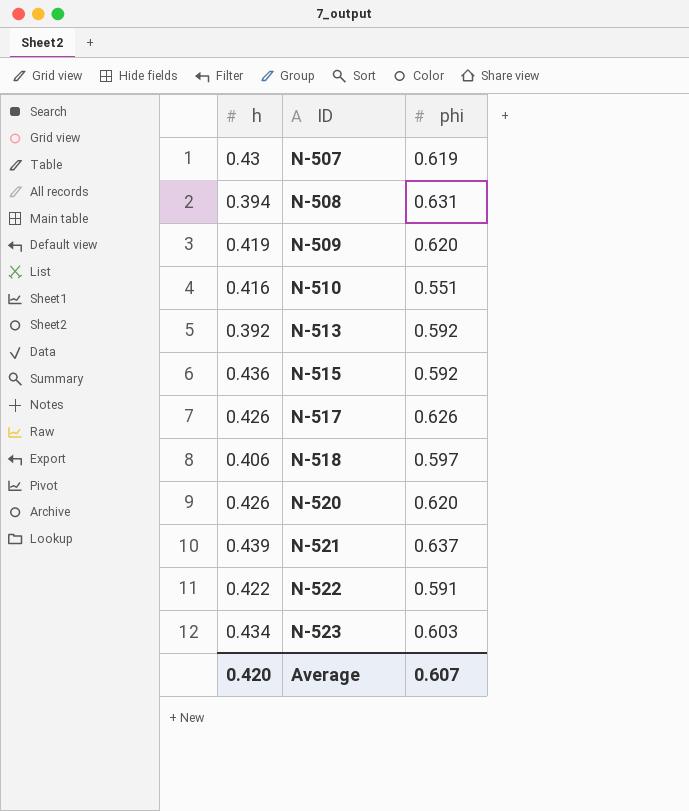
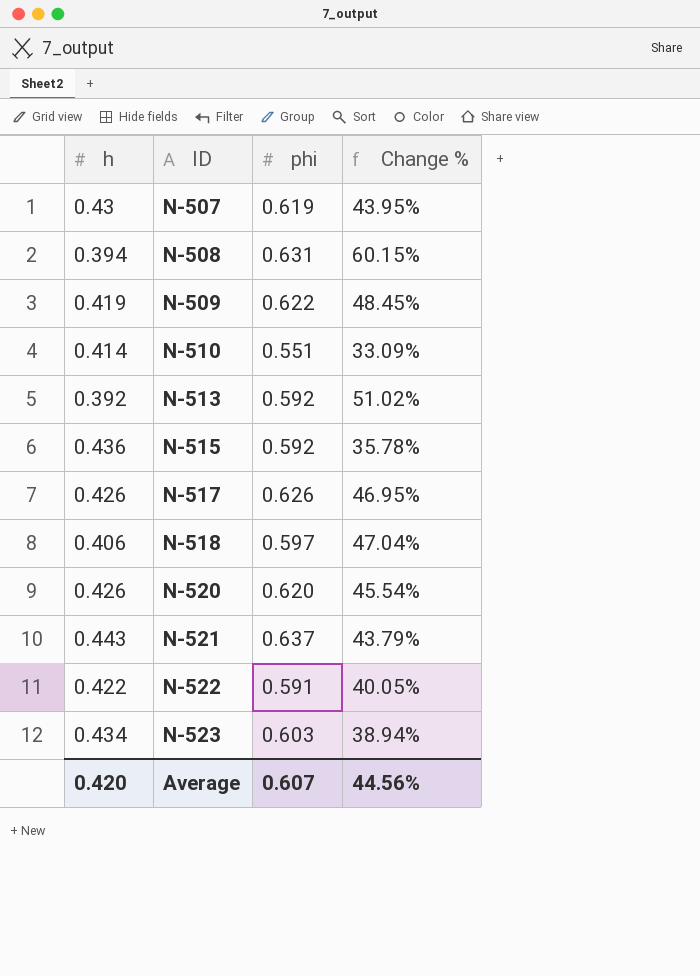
column Change % | formula: none -> ([phi] - [h]) / [h]
N-509 | phi: 0.620 -> 0.622
N-510 | h: 0.416 -> 0.414
N-521 | h: 0.439 -> 0.443

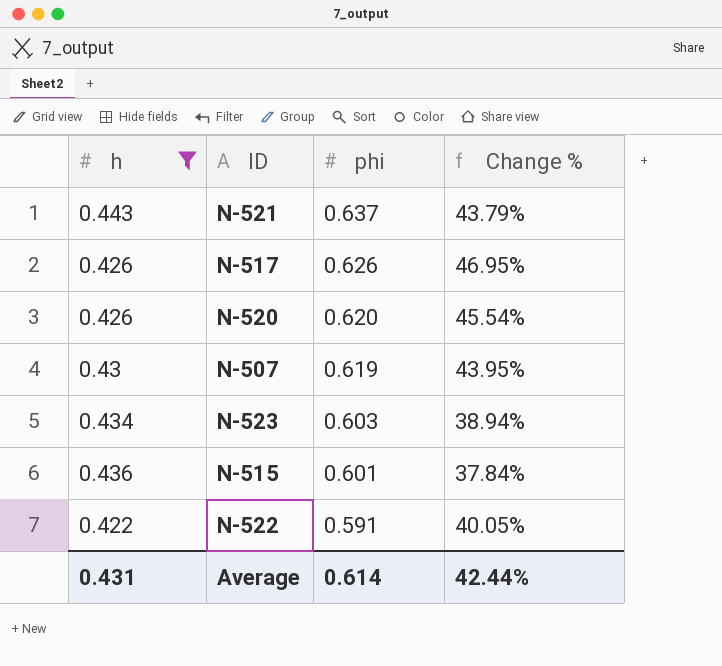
filter: none -> h >= 0.422
row order: ID ascending -> phi descending
N-515 | phi: 0.592 -> 0.601
N-515 | Change %: 35.78% -> 37.84%
Average | h: 0.420 -> 0.431
Average | phi: 0.607 -> 0.614
Average | Change %: 44.56% -> 42.44%

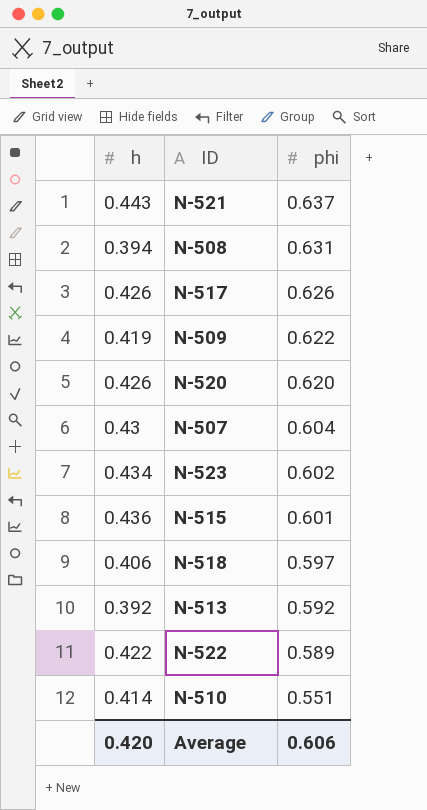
filter: h >= 0.422 -> none
column Change % | formula: ([phi] - [h]) / [h] -> none
N-507 | phi: 0.619 -> 0.604
N-523 | phi: 0.603 -> 0.602
N-522 | phi: 0.591 -> 0.589
Average | h: 0.431 -> 0.420
Average | phi: 0.614 -> 0.606

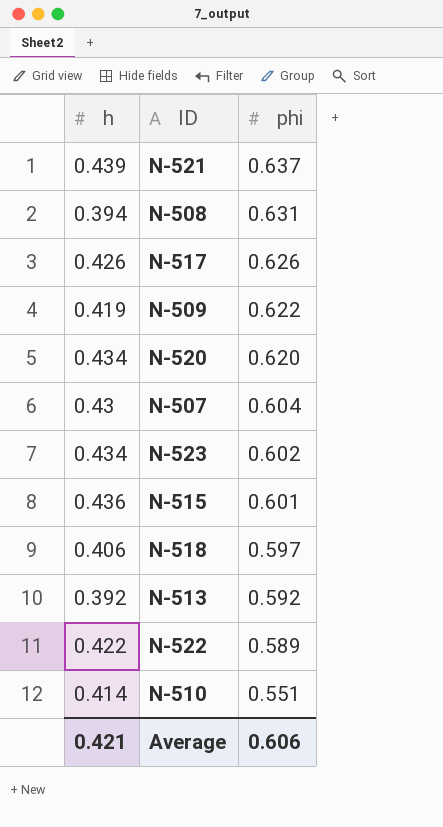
N-521 | h: 0.443 -> 0.439
N-520 | h: 0.426 -> 0.434
Average | h: 0.420 -> 0.421

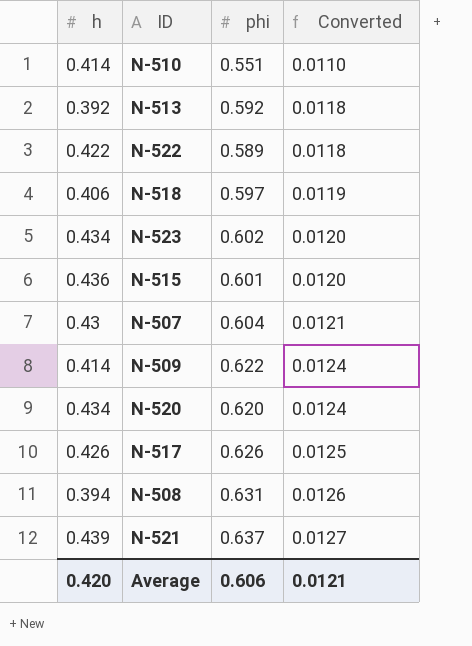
row order: phi descending -> Converted ascending
column Converted | formula: none -> [phi] * 0.02
N-509 | h: 0.419 -> 0.414
Average | h: 0.421 -> 0.420

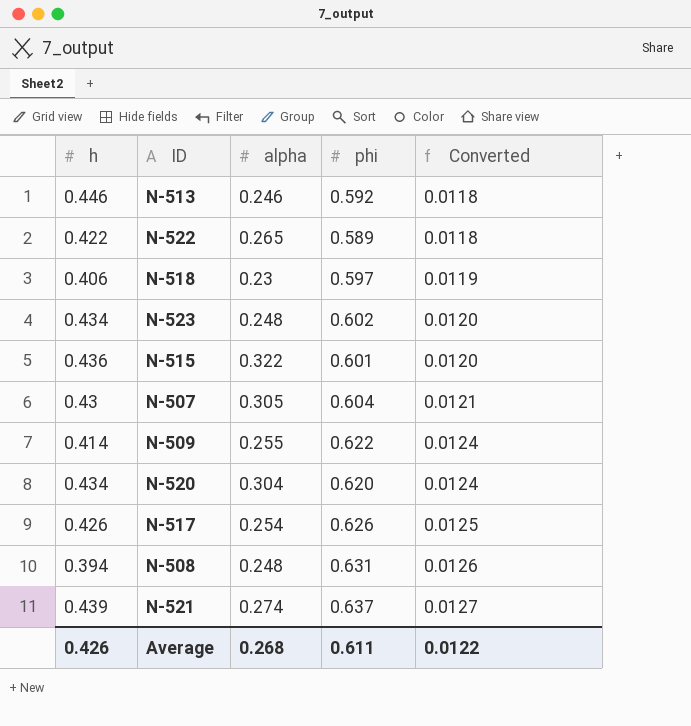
column alpha | position: none -> 3
row N-510: 0.414 | 0.551 | 0.0110 -> none
N-513 | h: 0.392 -> 0.446
Average | h: 0.420 -> 0.426
Average | phi: 0.606 -> 0.611
Average | Converted: 0.0121 -> 0.0122

